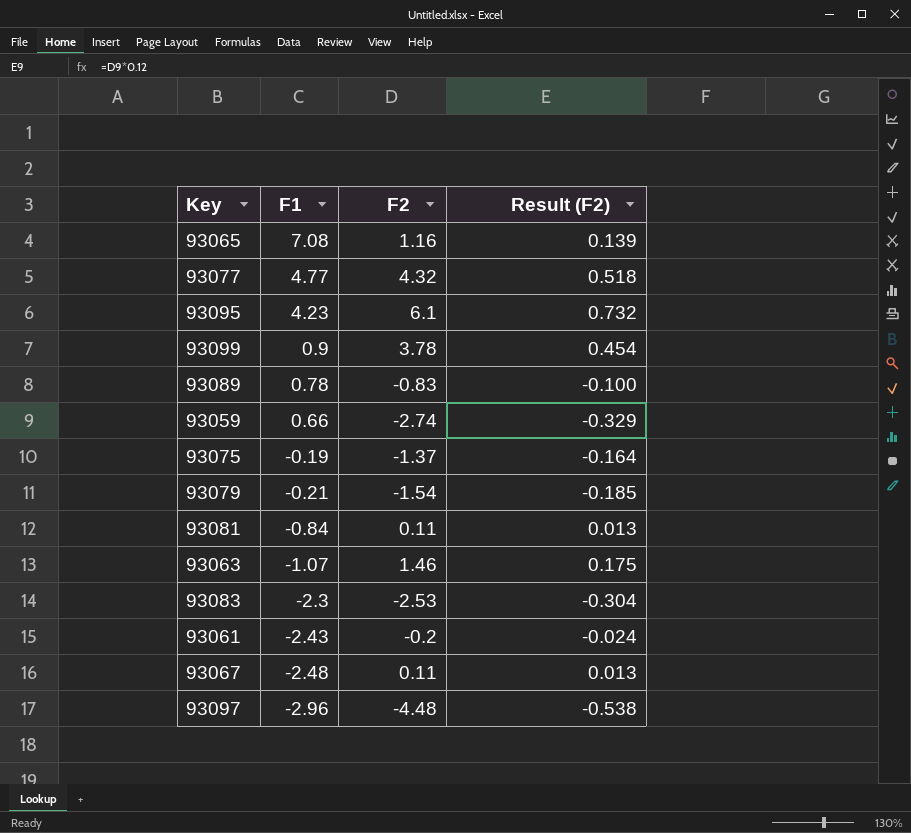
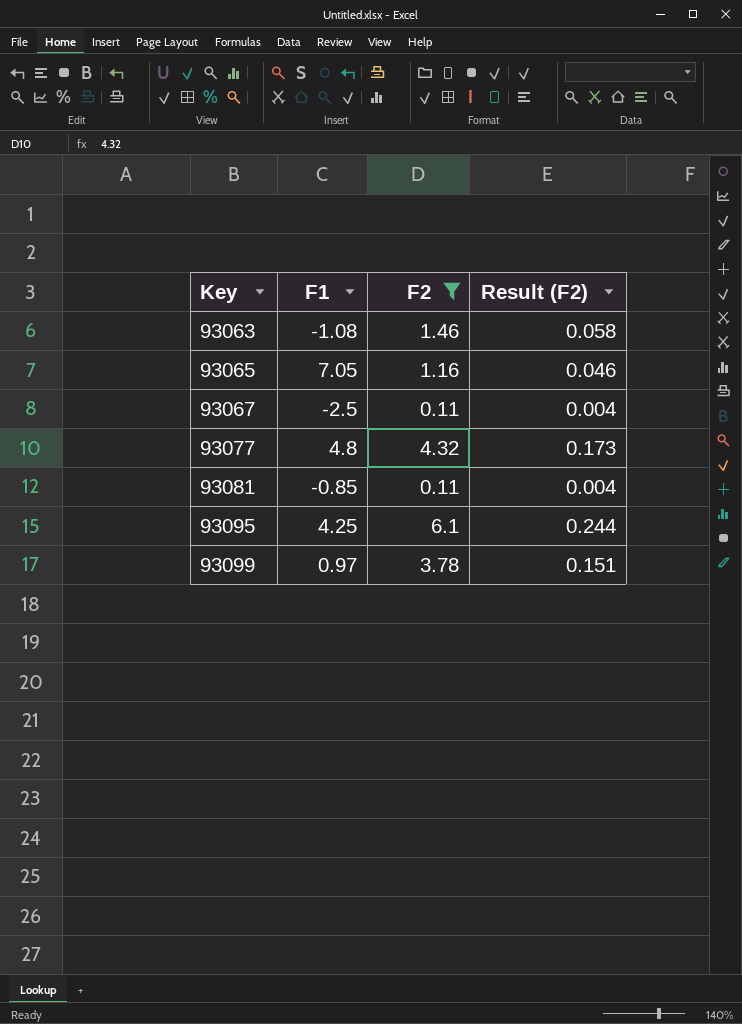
filter: none -> F2 >= 0.11
row order: F1 descending -> Key ascending
column Result (F2) | formula: [F2] * 0.12 -> [F2] * 0.04
93063 | F1: -1.07 -> -1.08
93065 | F1: 7.08 -> 7.05
93067 | F1: -2.48 -> -2.5
93077 | F1: 4.77 -> 4.8
93081 | F1: -0.84 -> -0.85
93095 | F1: 4.23 -> 4.25
93099 | F1: 0.9 -> 0.97

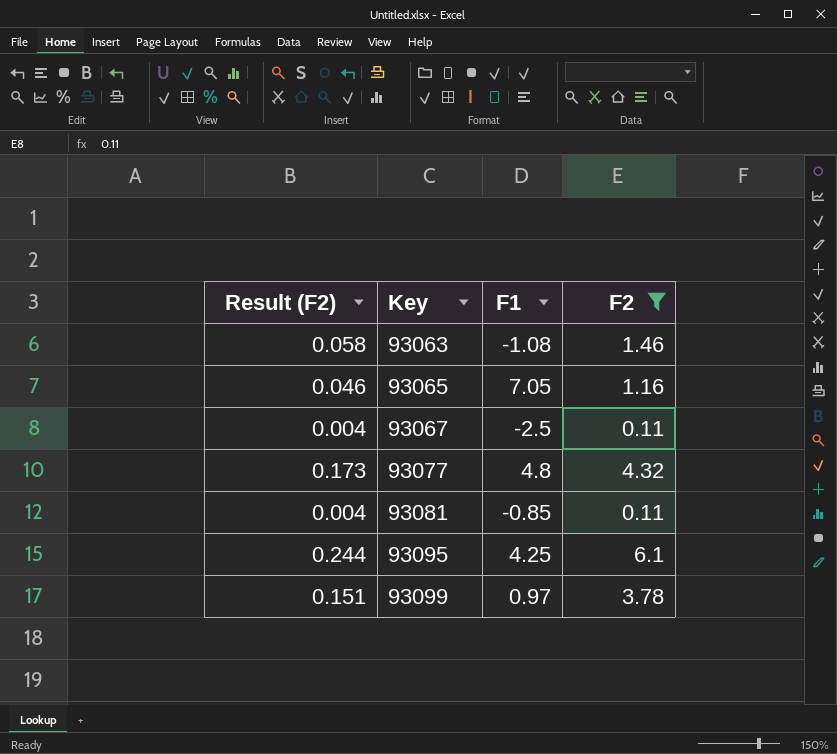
column Result (F2) | position: 4 -> 1

